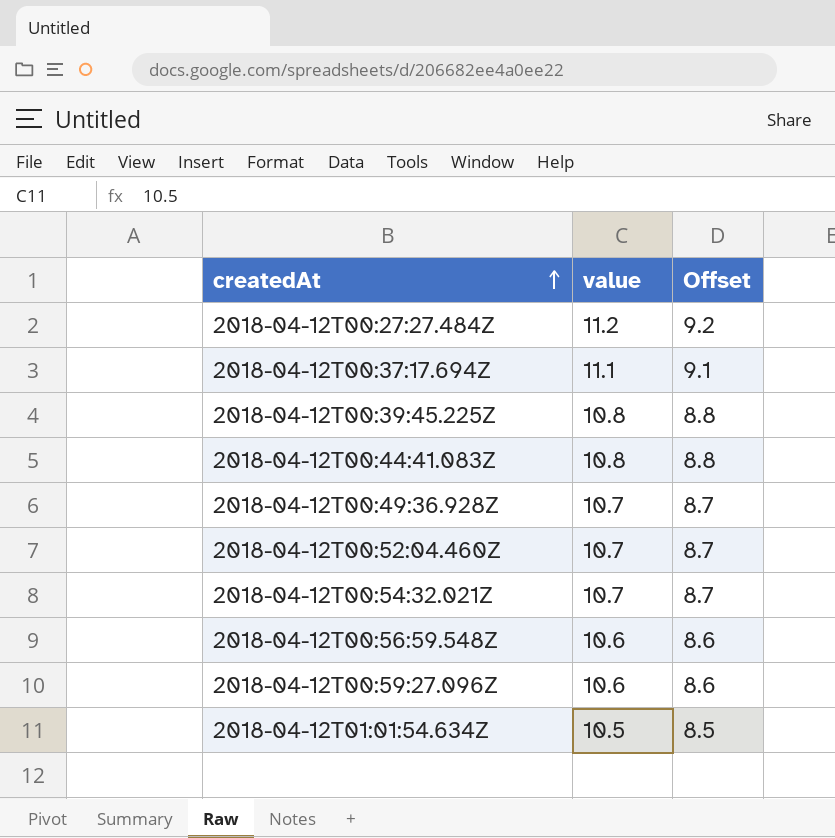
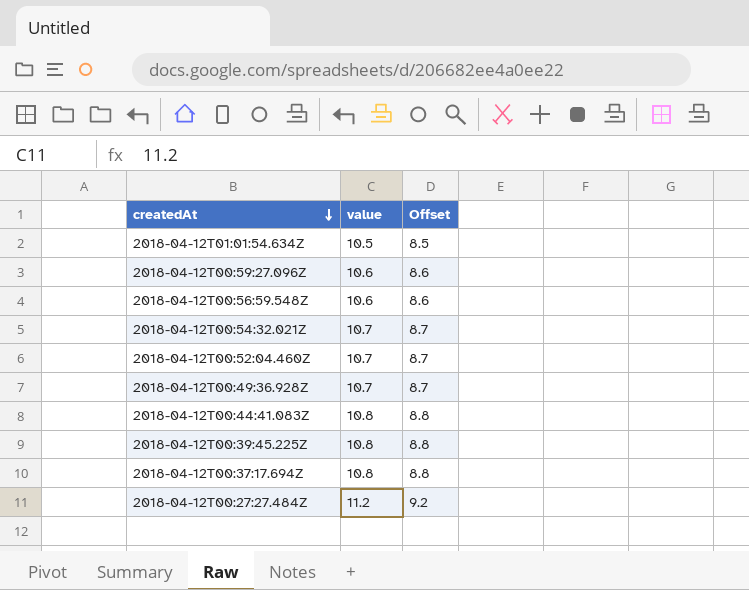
row order: createdAt ascending -> createdAt descending
2018-04-12T00:37:17.694Z | value: 11.1 -> 10.8
2018-04-12T00:37:17.694Z | Offset: 9.1 -> 8.8

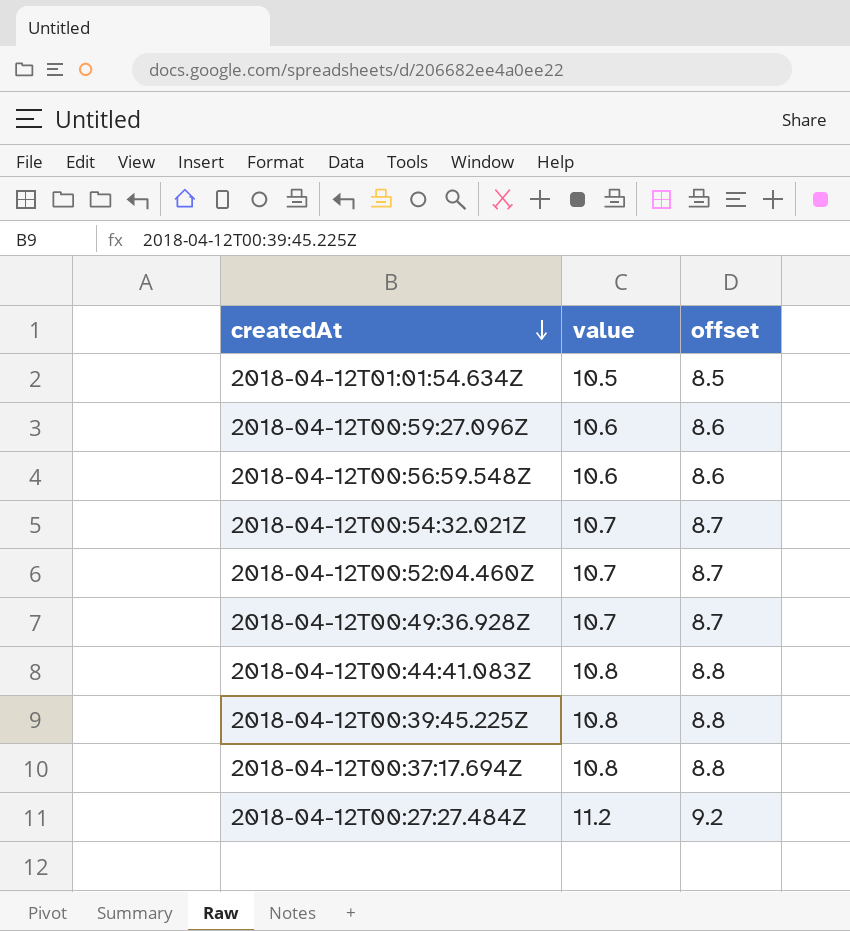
column name: Offset -> offset

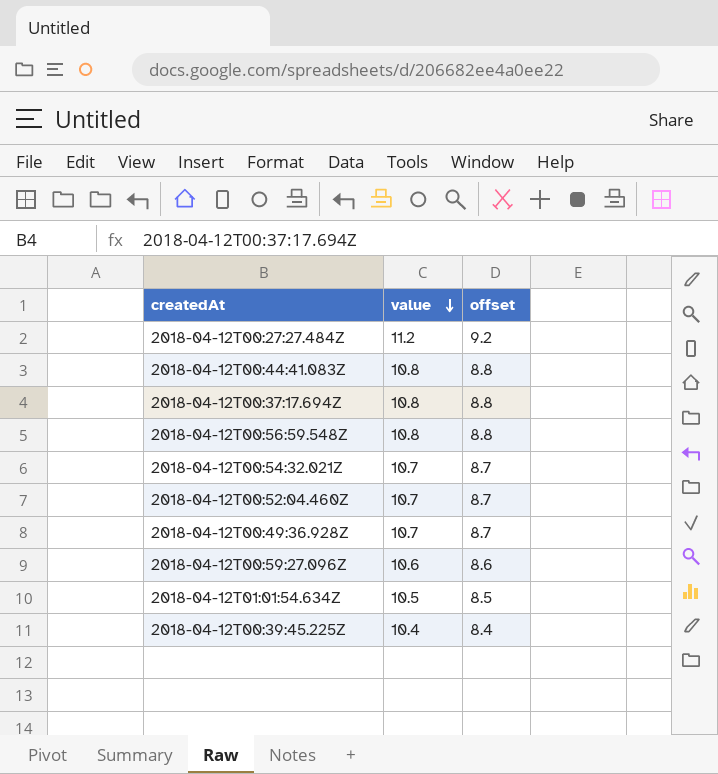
row order: createdAt descending -> value descending
2018-04-12T00:56:59.548Z | value: 10.6 -> 10.8
2018-04-12T00:56:59.548Z | offset: 8.6 -> 8.8
2018-04-12T00:39:45.225Z | value: 10.8 -> 10.4
2018-04-12T00:39:45.225Z | offset: 8.8 -> 8.4

